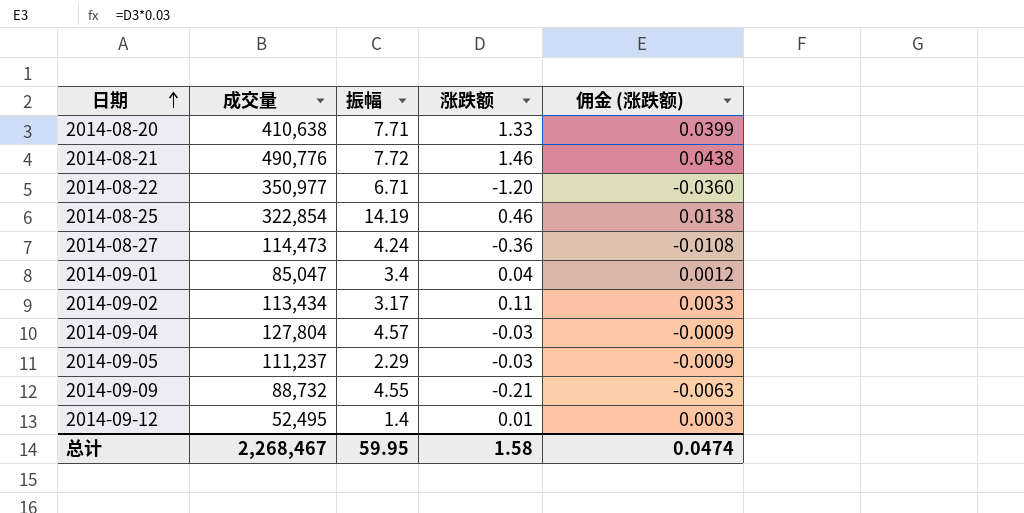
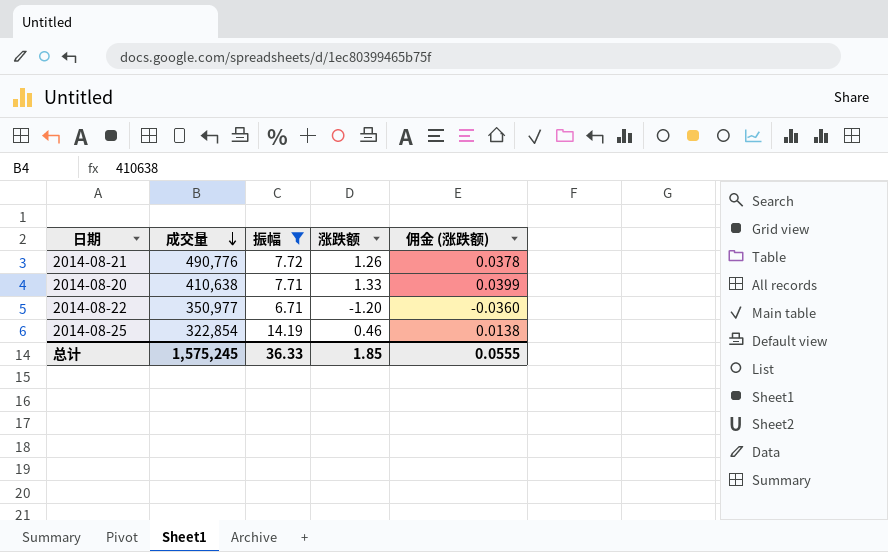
filter: none -> 振幅 >= 6.71
row order: 日期 ascending -> 成交量 descending
2014-08-21 | 涨跌额: 1.46 -> 1.26
2014-08-21 | 佣金 (涨跌额): 0.0438 -> 0.0378
总计 | 成交量: 2,268,467 -> 1,575,245
总计 | 振幅: 59.95 -> 36.33
总计 | 涨跌额: 1.58 -> 1.85
总计 | 佣金 (涨跌额): 0.0474 -> 0.0555

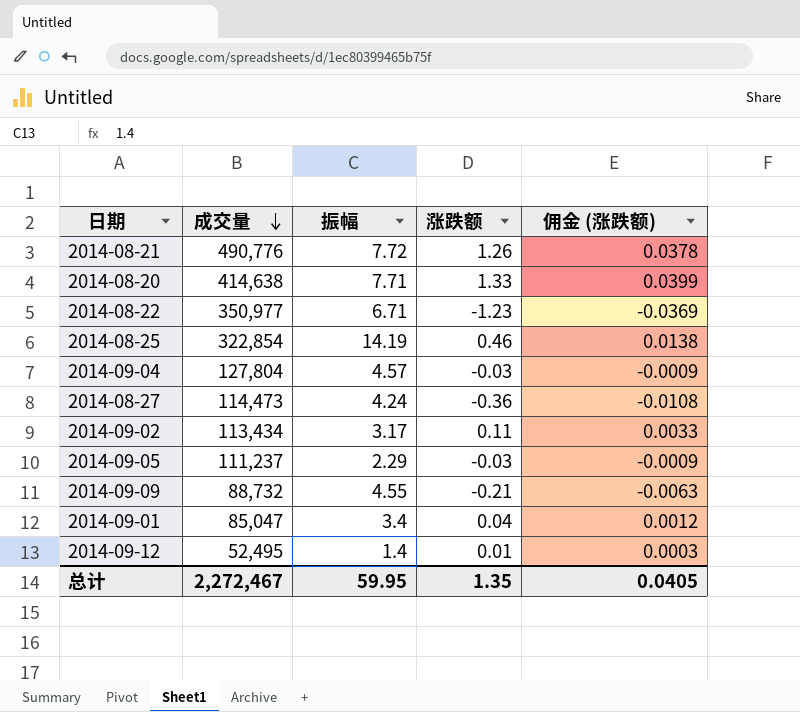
filter: 振幅 >= 6.71 -> none
2014-08-20 | 成交量: 410,638 -> 414,638
2014-08-22 | 涨跌额: -1.20 -> -1.23
2014-08-22 | 佣金 (涨跌额): -0.0360 -> -0.0369
总计 | 成交量: 1,575,245 -> 2,272,467
总计 | 振幅: 36.33 -> 59.95
总计 | 涨跌额: 1.85 -> 1.35
总计 | 佣金 (涨跌额): 0.0555 -> 0.0405

